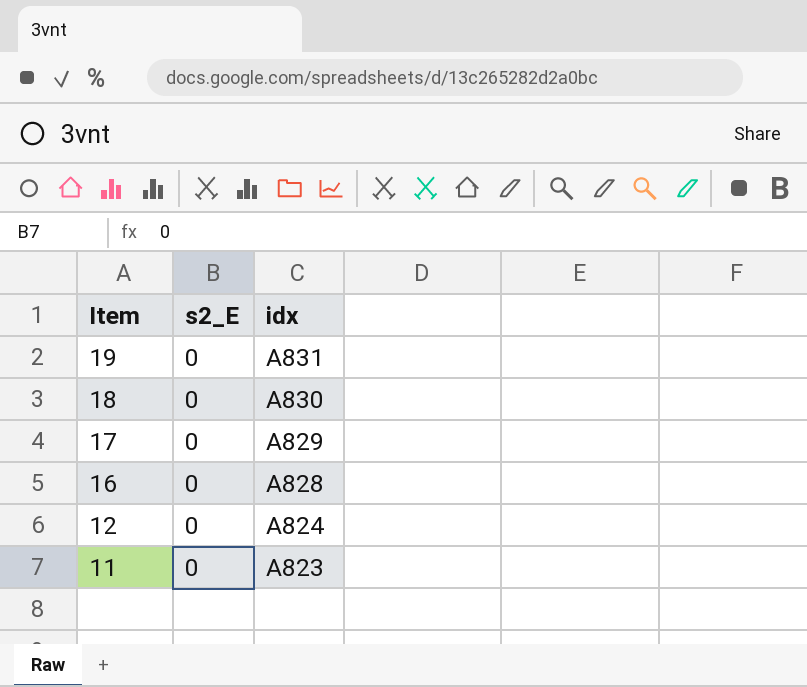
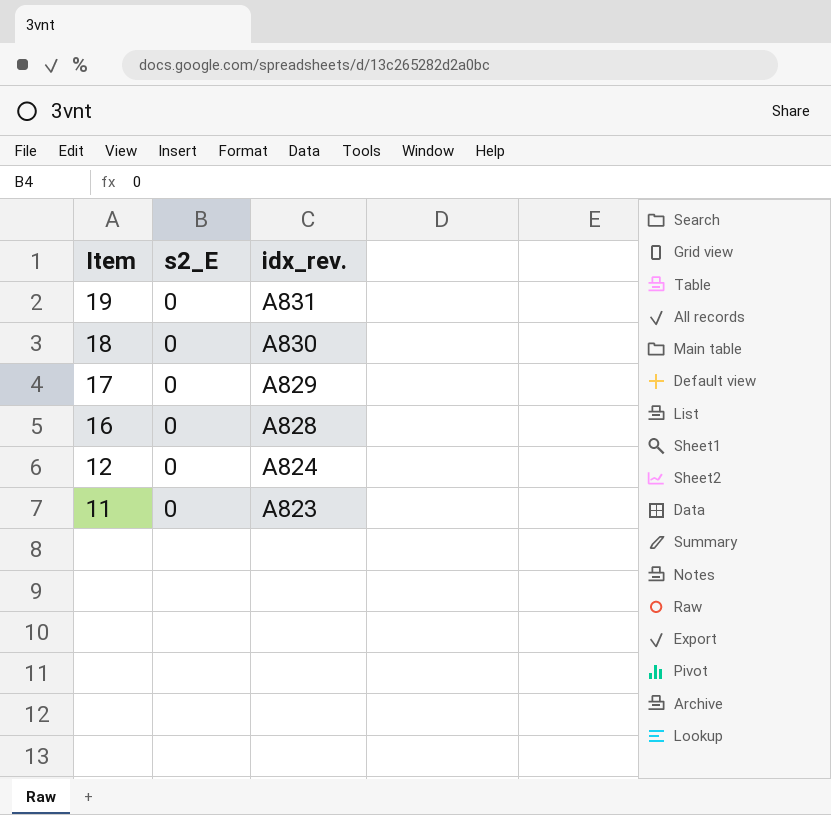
column name: idx -> idx_rev.

